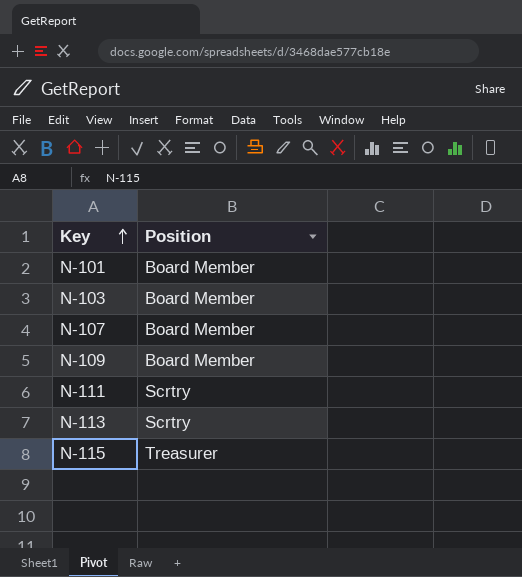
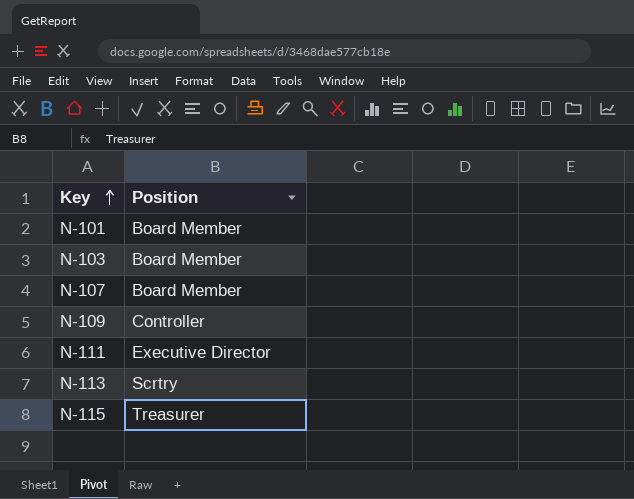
N-109 | Position: Board Member -> Controller
N-111 | Position: Scrtry -> Executive Director

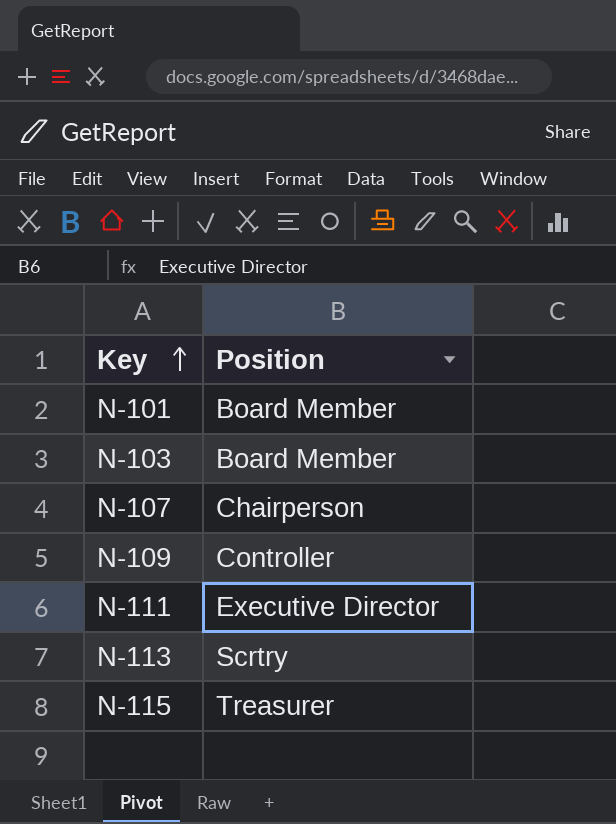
N-107 | Position: Board Member -> Chairperson

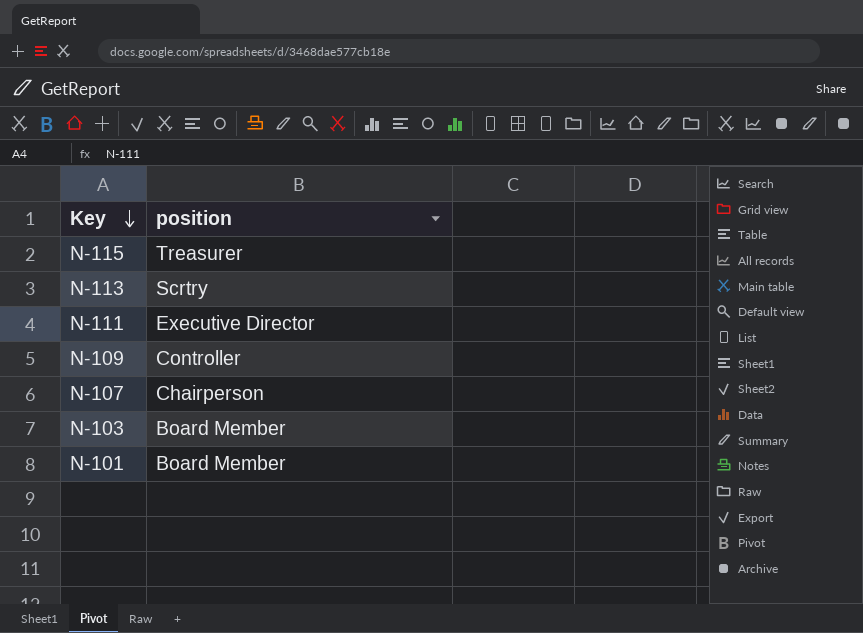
row order: Key ascending -> Key descending
column name: Position -> position

